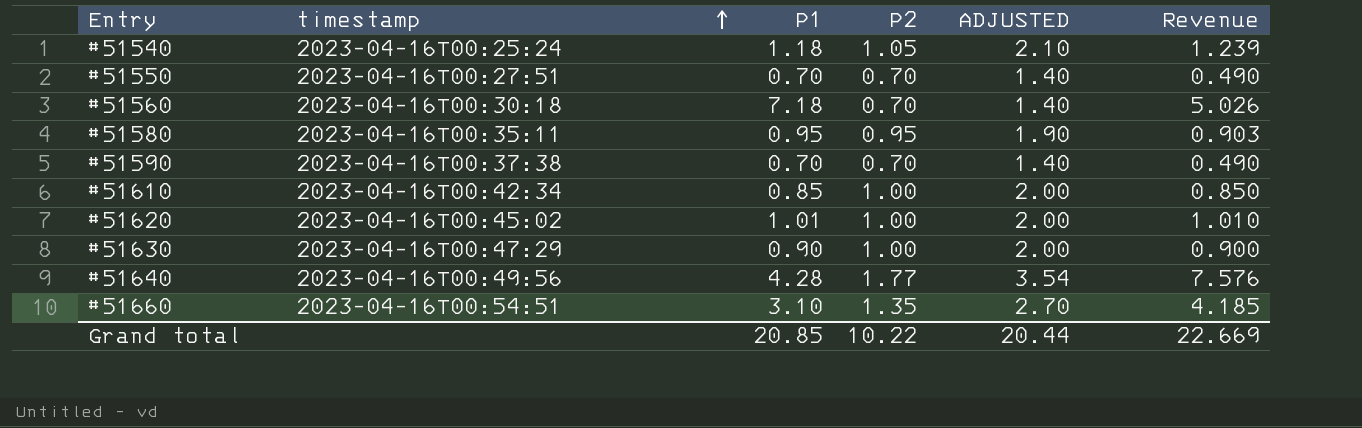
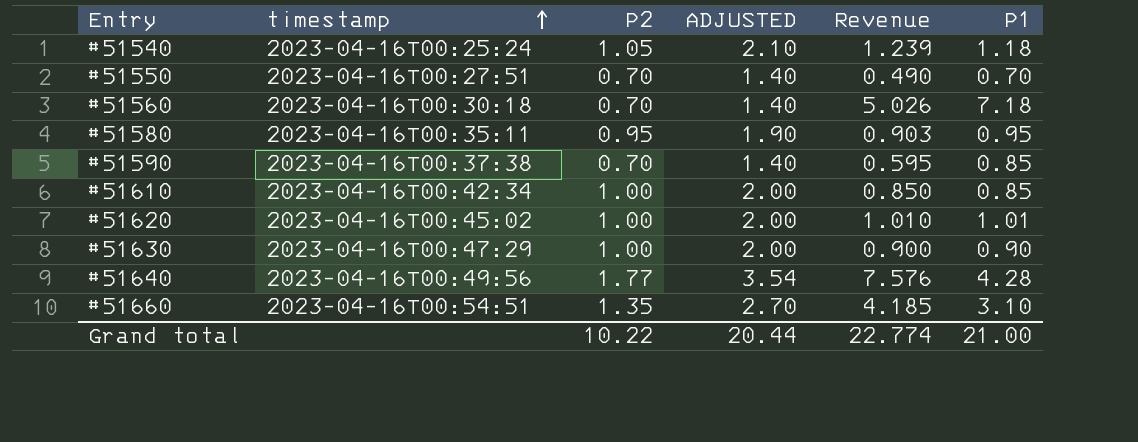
column P1 | position: 3 -> 6
#51590 | Revenue: 0.490 -> 0.595
#51590 | P1: 0.70 -> 0.85
Grand total | Revenue: 22.669 -> 22.774
Grand total | P1: 20.85 -> 21.00

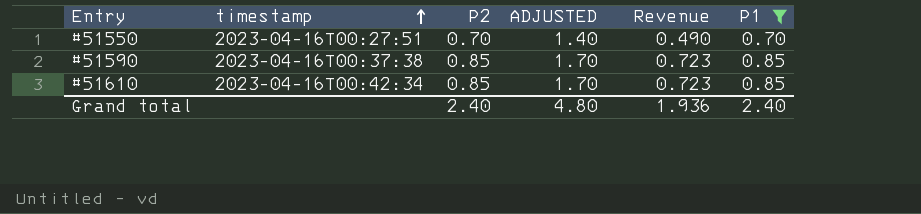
filter: none -> P1 <= 0.85
#51590 | P2: 0.70 -> 0.85
#51590 | ADJUSTED: 1.40 -> 1.70
#51590 | Revenue: 0.595 -> 0.723
#51610 | P2: 1.00 -> 0.85
#51610 | ADJUSTED: 2.00 -> 1.70
#51610 | Revenue: 0.850 -> 0.723
Grand total | P2: 10.22 -> 2.40
Grand total | ADJUSTED: 20.44 -> 4.80
Grand total | Revenue: 22.774 -> 1.936
Grand total | P1: 21.00 -> 2.40

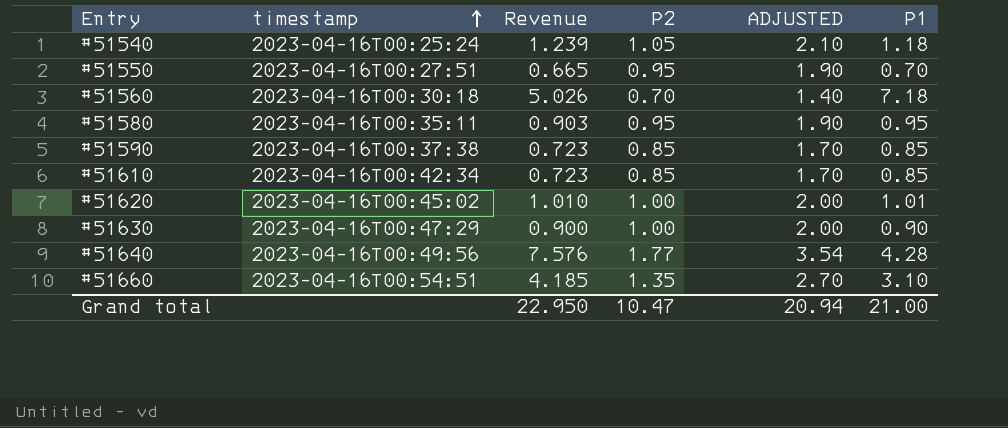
filter: P1 <= 0.85 -> none
column Revenue | position: 5 -> 3
#51550 | Revenue: 0.490 -> 0.665
#51550 | P2: 0.70 -> 0.95
#51550 | ADJUSTED: 1.40 -> 1.90
Grand total | Revenue: 1.936 -> 22.950
Grand total | P2: 2.40 -> 10.47
Grand total | ADJUSTED: 4.80 -> 20.94
Grand total | P1: 2.40 -> 21.00

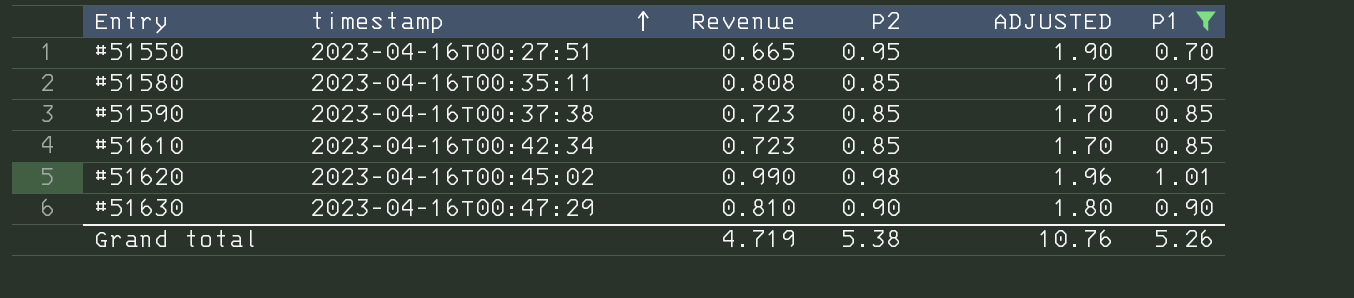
filter: none -> P1 <= 1.01
#51580 | Revenue: 0.903 -> 0.808
#51580 | P2: 0.95 -> 0.85
#51580 | ADJUSTED: 1.90 -> 1.70
#51620 | Revenue: 1.010 -> 0.990
#51620 | P2: 1.00 -> 0.98
#51620 | ADJUSTED: 2.00 -> 1.96
#51630 | Revenue: 0.900 -> 0.810
#51630 | P2: 1.00 -> 0.90
#51630 | ADJUSTED: 2.00 -> 1.80
Grand total | Revenue: 22.950 -> 4.719
Grand total | P2: 10.47 -> 5.38
Grand total | ADJUSTED: 20.94 -> 10.76
Grand total | P1: 21.00 -> 5.26

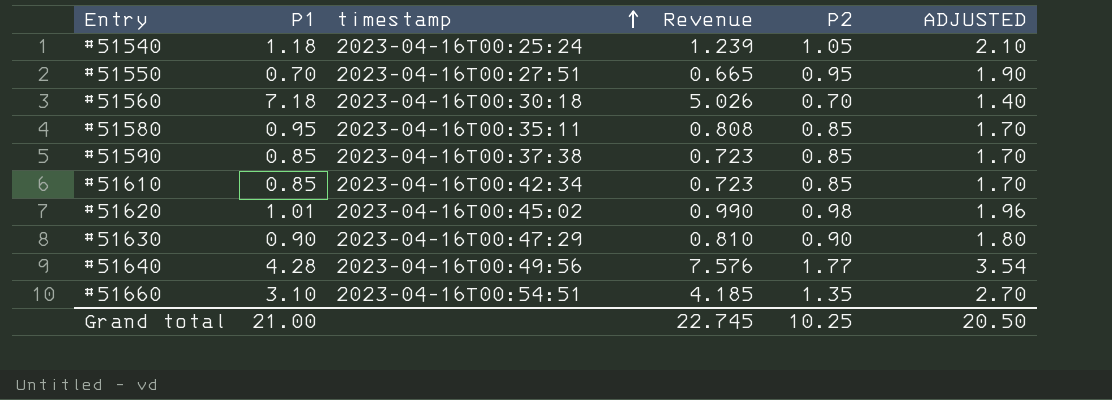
filter: P1 <= 1.01 -> none
column P1 | position: 6 -> 2
Grand total | P1: 5.26 -> 21.00
Grand total | Revenue: 4.719 -> 22.745
Grand total | P2: 5.38 -> 10.25
Grand total | ADJUSTED: 10.76 -> 20.50

